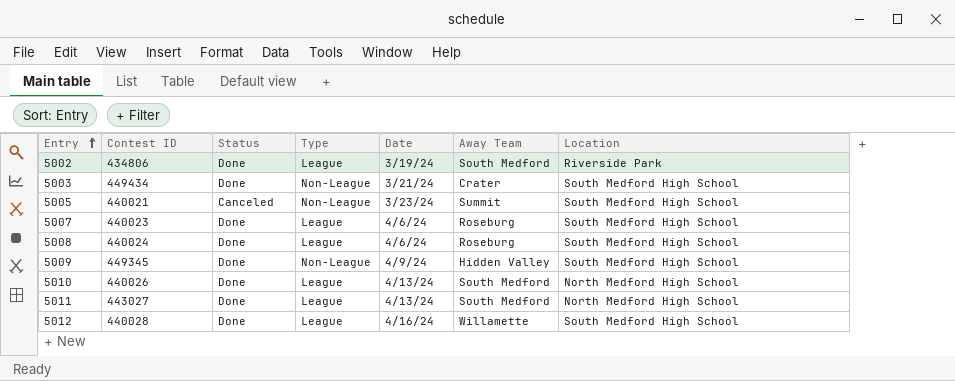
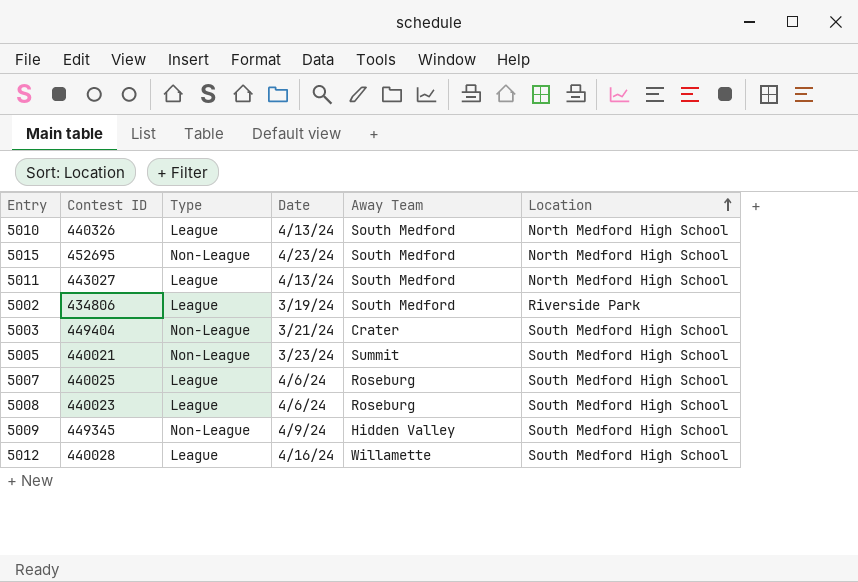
row order: Entry ascending -> Location ascending
column Status | position: 3 -> none
5010 | Contest ID: 440026 -> 440326
row 5015: none -> 452695 | Non-League | 4/23/24 | South Medford | North Medford High School
5003 | Contest ID: 449434 -> 449404
5007 | Contest ID: 440023 -> 440025
5008 | Contest ID: 440024 -> 440023

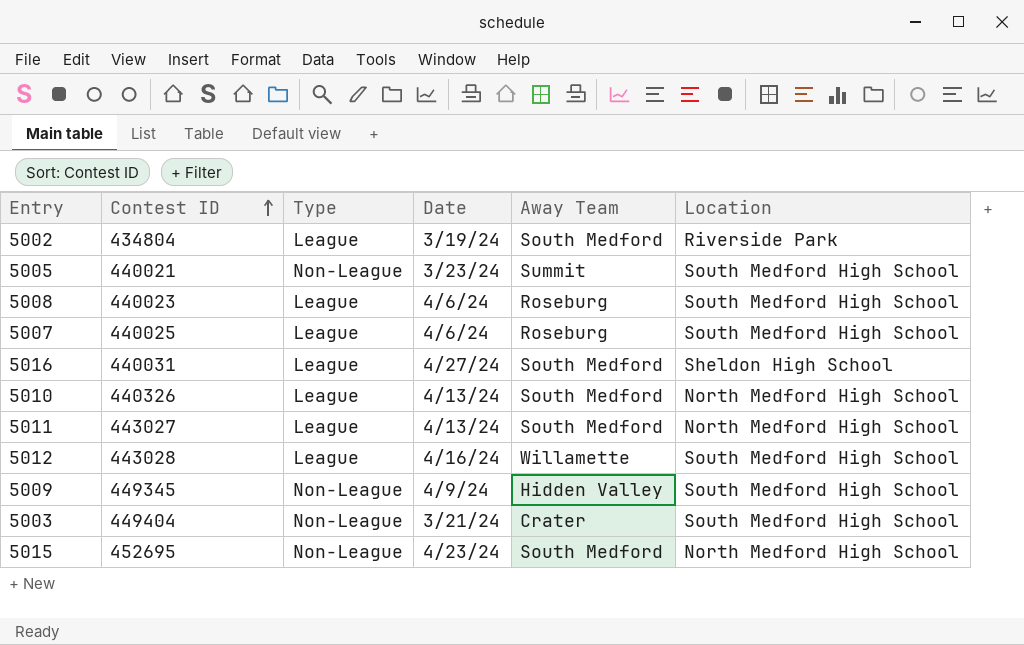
row order: Location ascending -> Contest ID ascending
5002 | Contest ID: 434806 -> 434804
row 5016: none -> 440031 | League | 4/27/24 | South Medford | Sheldon High School
5012 | Contest ID: 440028 -> 443028

